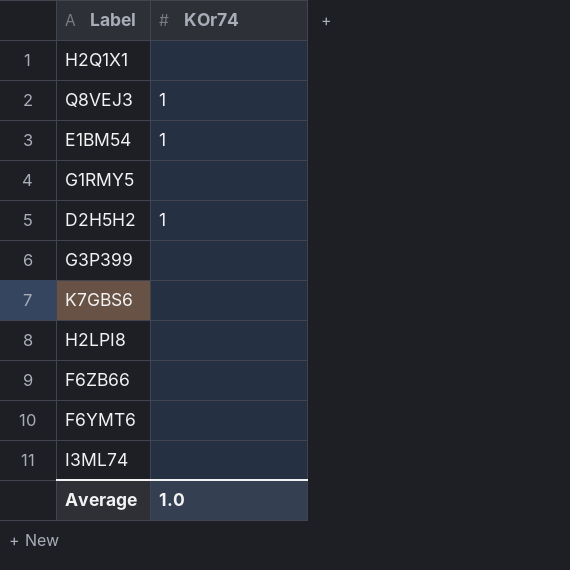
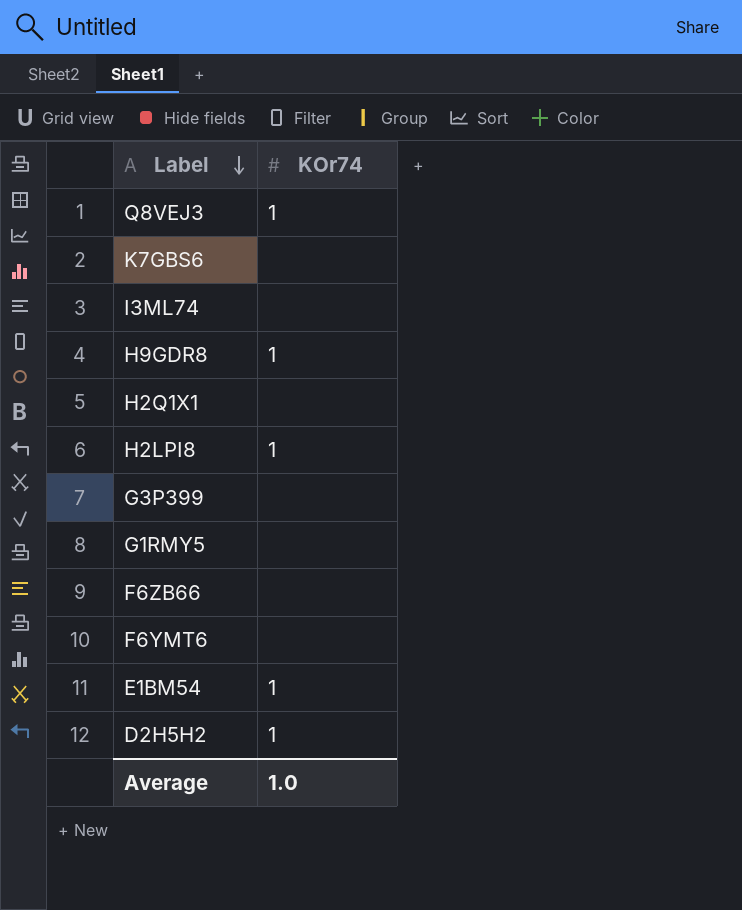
row order: none -> Label descending
row H9GDR8: none -> 1
H2LPI8 | KOr74: none -> 1

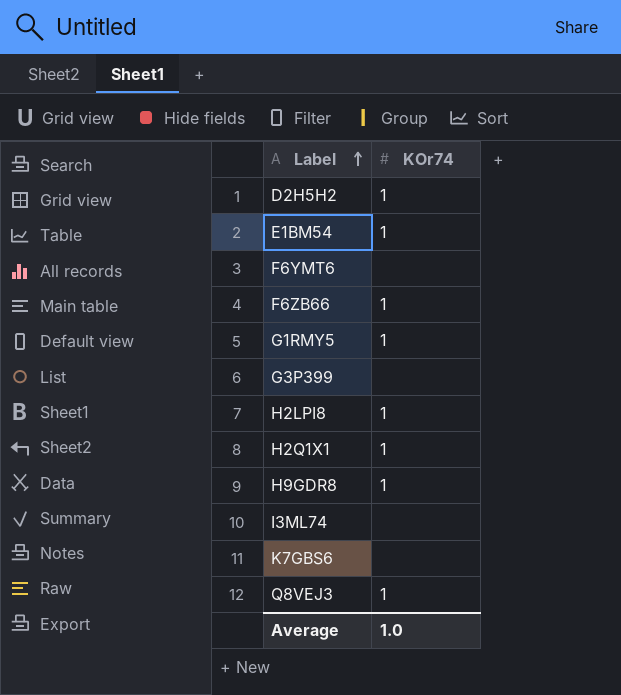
row order: Label descending -> Label ascending
F6ZB66 | KOr74: none -> 1
G1RMY5 | KOr74: none -> 1
H2Q1X1 | KOr74: none -> 1

